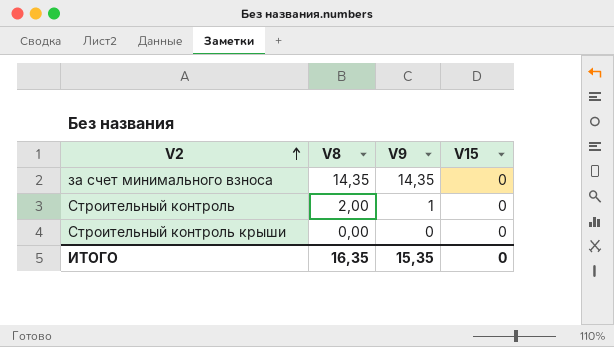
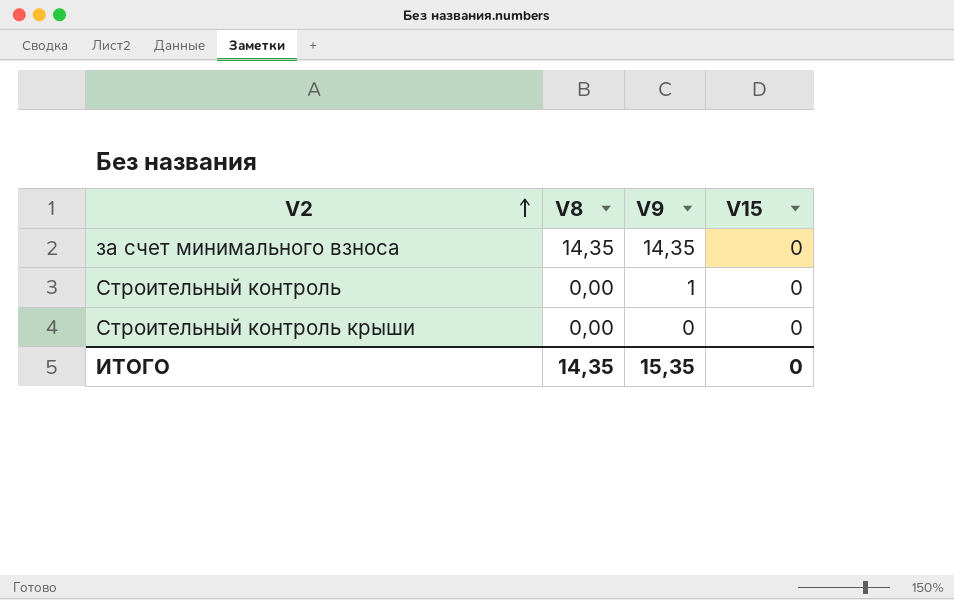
Строительный контроль | V8: 2,00 -> 0,00
ИТОГО | V8: 16,35 -> 14,35

